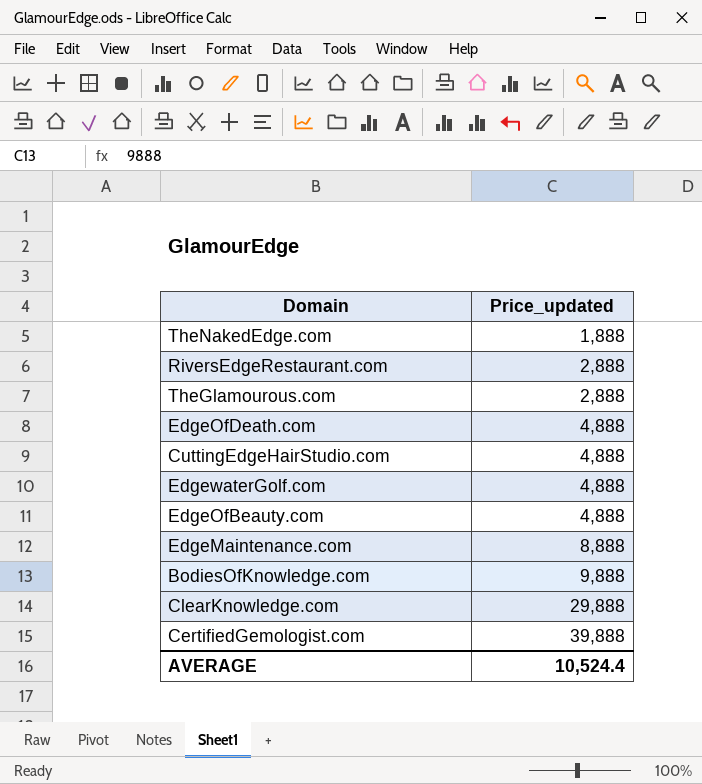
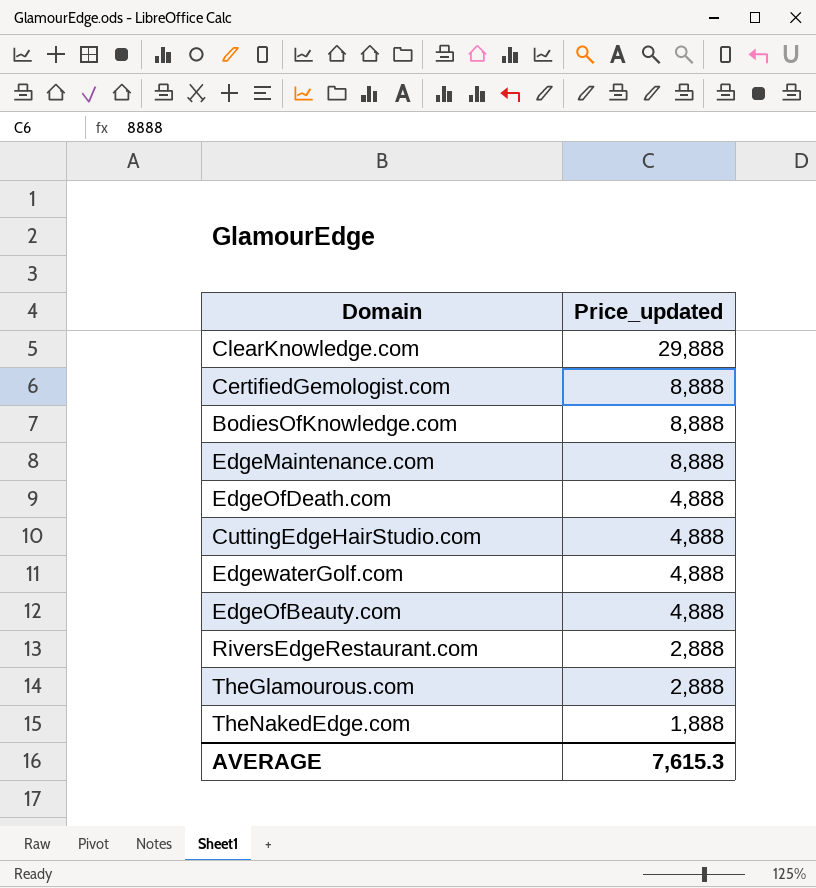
row order: Price_updated ascending -> Price_updated descending
CertifiedGemologist.com | Price_updated: 39,888 -> 8,888
BodiesOfKnowledge.com | Price_updated: 9,888 -> 8,888
AVERAGE | Price_updated: 10,524.4 -> 7,615.3

